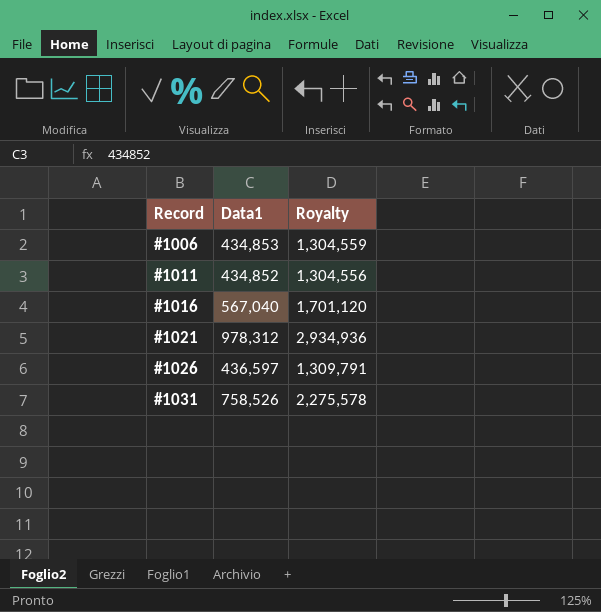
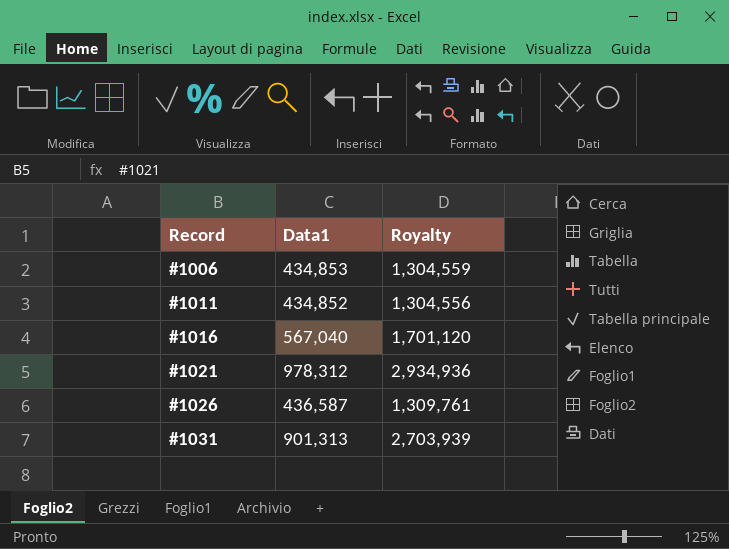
#1026 | Data1: 436,597 -> 436,587
#1026 | Royalty: 1,309,791 -> 1,309,761
#1031 | Data1: 758,526 -> 901,313
#1031 | Royalty: 2,275,578 -> 2,703,939

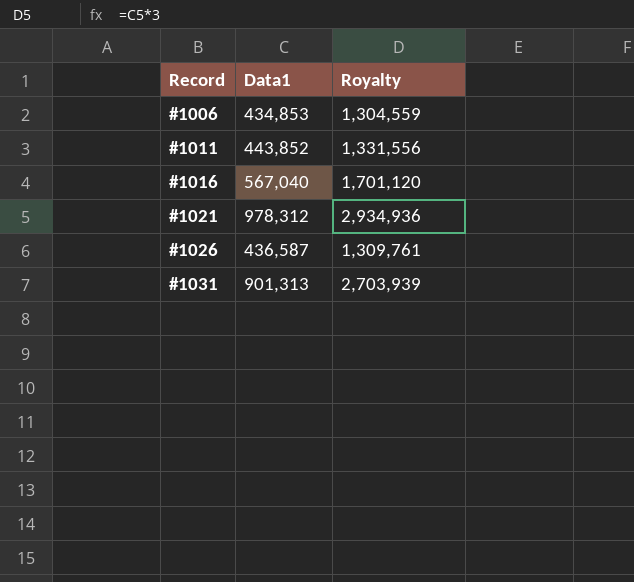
#1011 | Data1: 434,852 -> 443,852
#1011 | Royalty: 1,304,556 -> 1,331,556

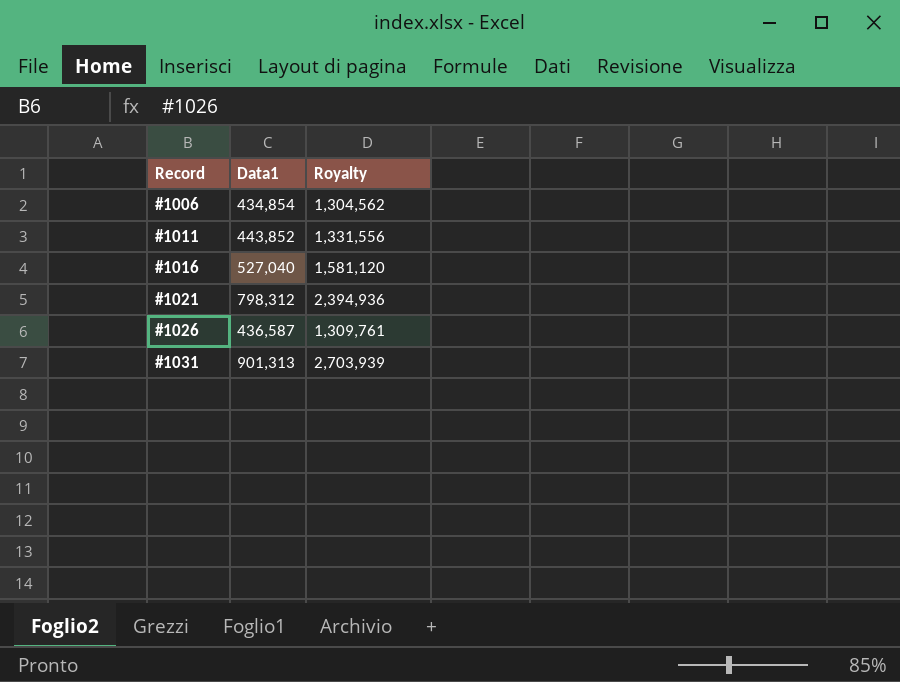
#1006 | Data1: 434,853 -> 434,854
#1006 | Royalty: 1,304,559 -> 1,304,562
#1016 | Data1: 567,040 -> 527,040
#1016 | Royalty: 1,701,120 -> 1,581,120
#1021 | Data1: 978,312 -> 798,312
#1021 | Royalty: 2,934,936 -> 2,394,936

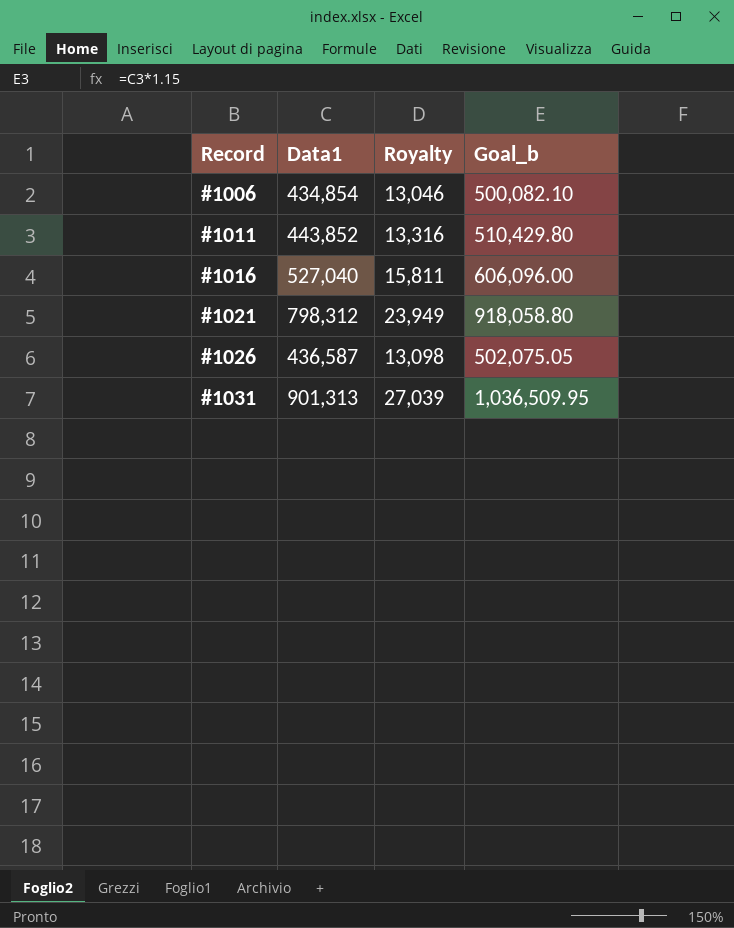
column Royalty | formula: [Data1] * 3 -> [Data1] * 0.03
column Goal_b | formula: none -> [Data1] * 1.15

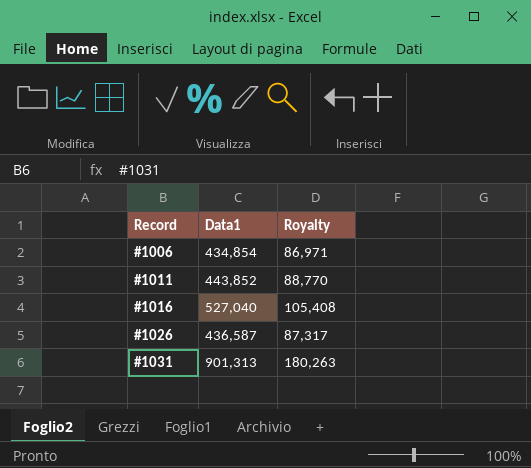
column Goal_b | formula: [Data1] * 1.15 -> none
column Royalty | formula: [Data1] * 0.03 -> [Data1] * 0.2
row #1021: 798,312 | 23,949 | 918,058.80 -> none

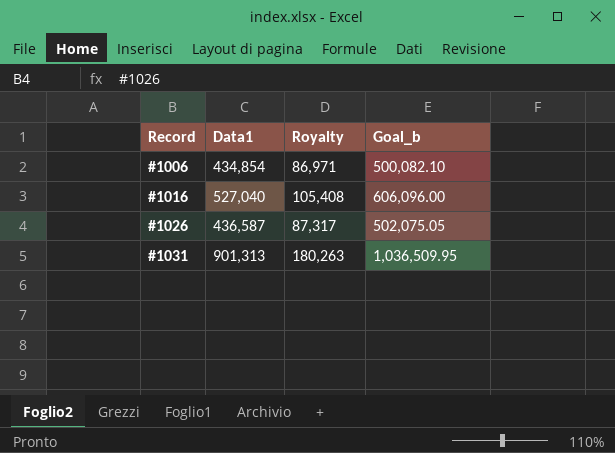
column Goal_b | formula: none -> [Data1] * 1.15
row #1011: 443,852 | 88,770 -> none

